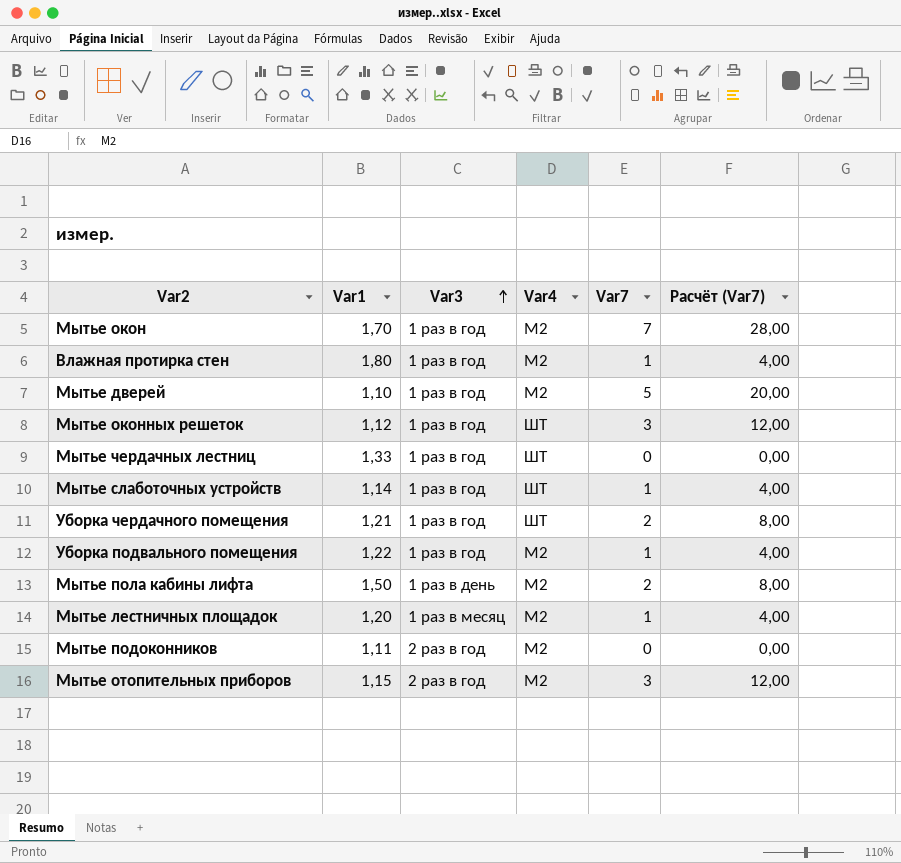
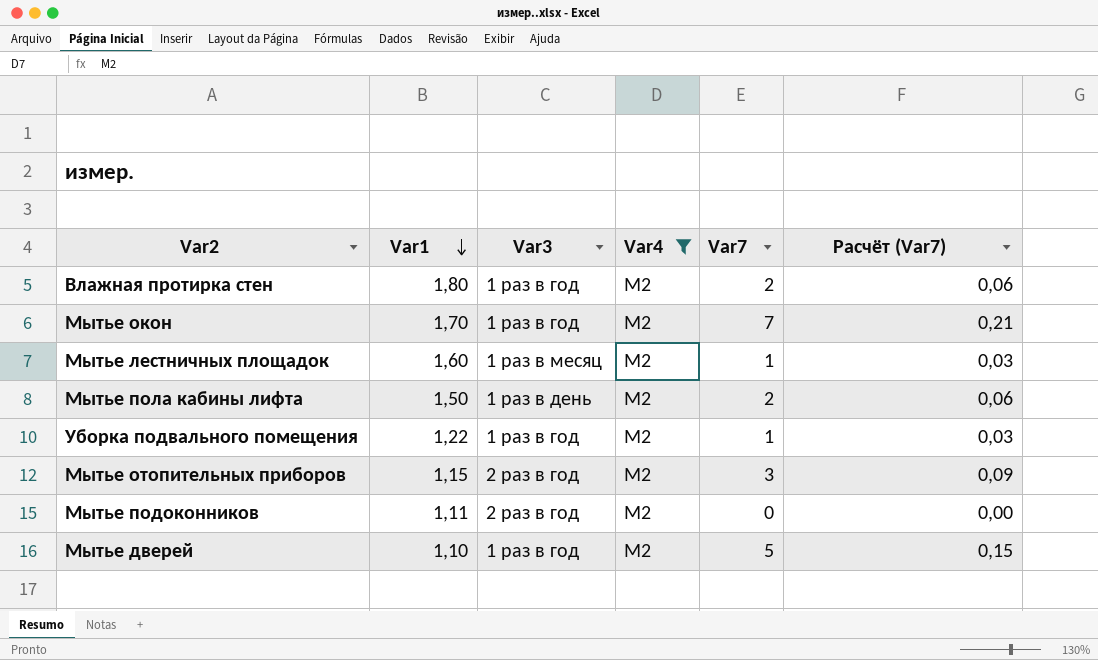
filter: none -> Var4 = М2
row order: Var3 ascending -> Var1 descending
column Расчёт (Var7) | formula: [Var7] * 4 -> [Var7] * 0,03
Влажная протирка стен | Var7: 1 -> 2
Мытье лестничных площадок | Var1: 1,20 -> 1,60

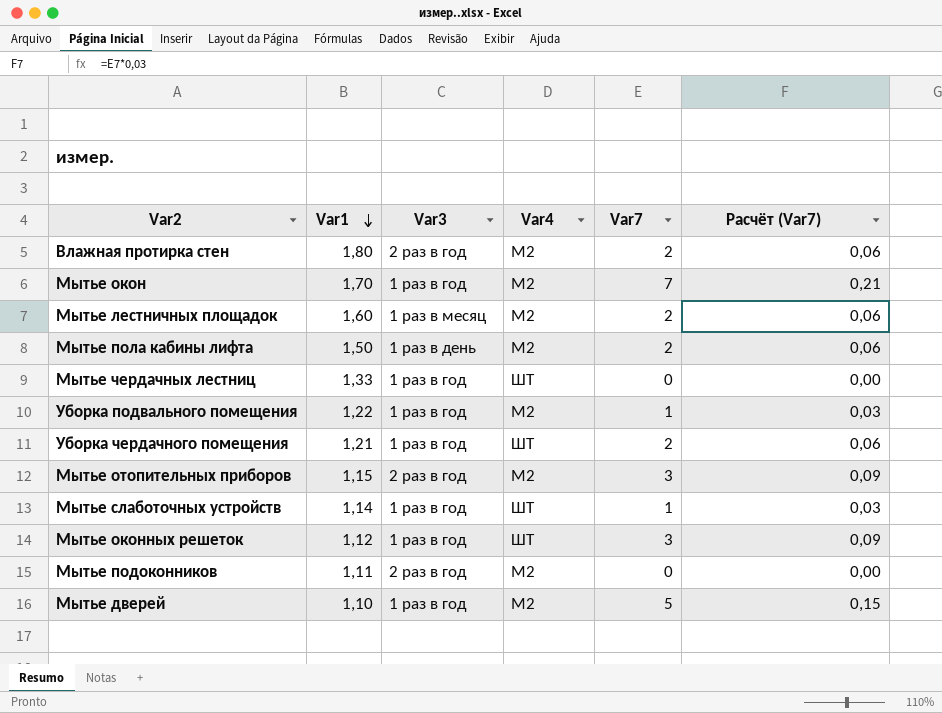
filter: Var4 = М2 -> none
Влажная протирка стен | Var3: 1 раз в год -> 2 раз в год
Мытье лестничных площадок | Var7: 1 -> 2
Мытье лестничных площадок | Расчёт (Var7): 0,03 -> 0,06

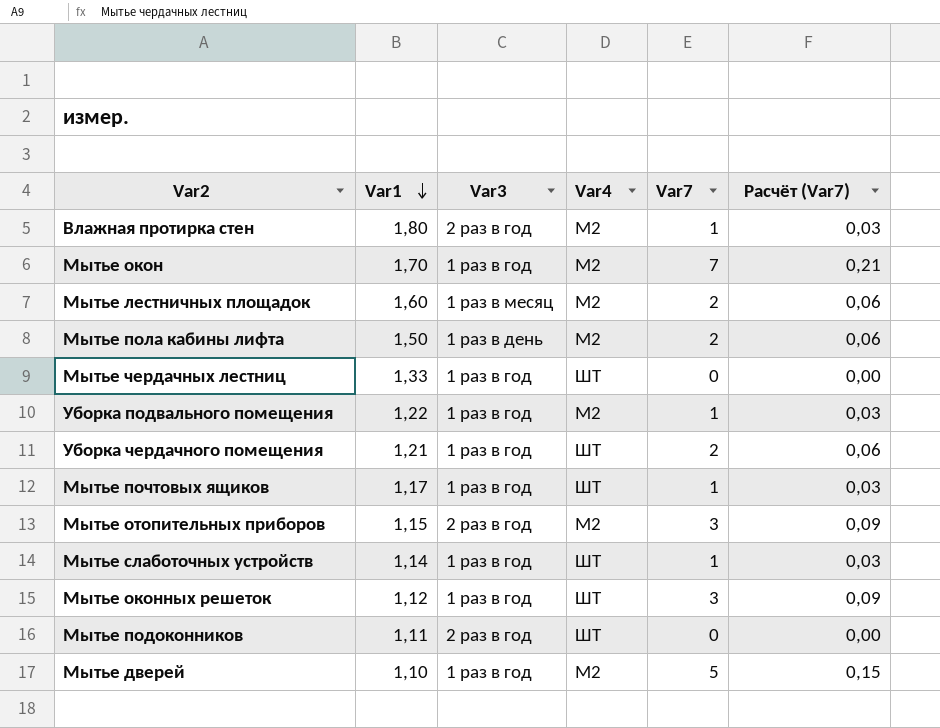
Влажная протирка стен | Var7: 2 -> 1
Влажная протирка стен | Расчёт (Var7): 0,06 -> 0,03
row Мытье почтовых ящиков: none -> 1,17 | 1 раз в год | ШТ | 1 | 0,03
Мытье подоконников | Var4: М2 -> ШТ

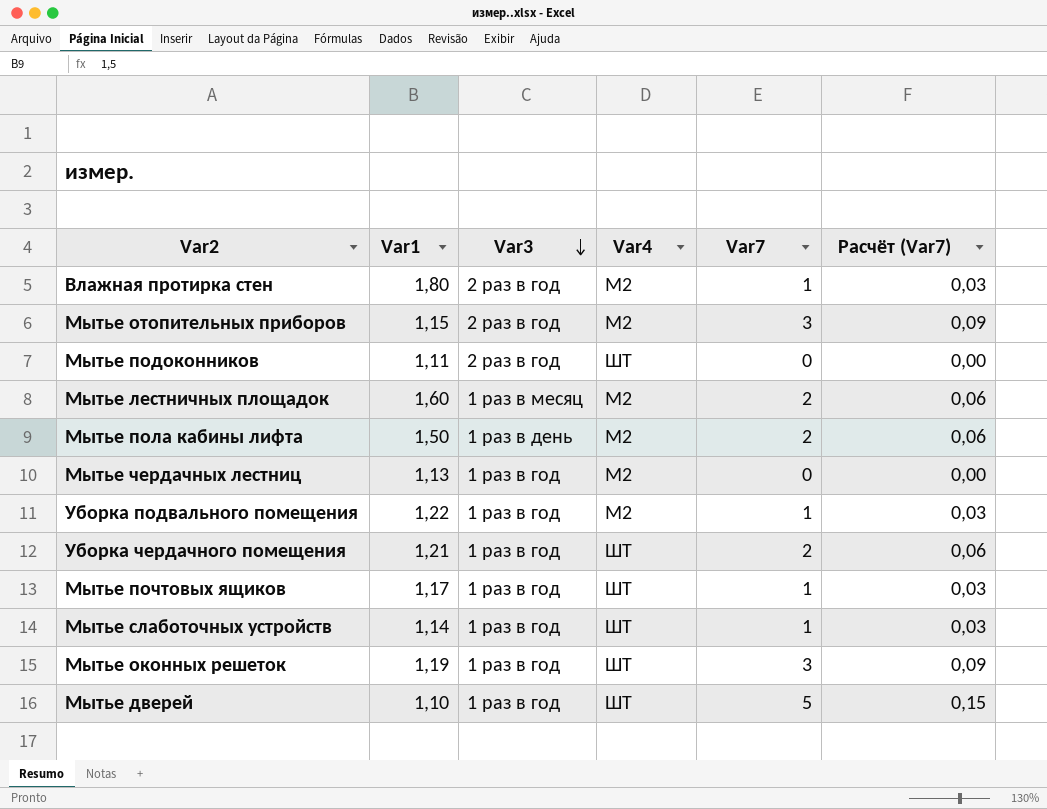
row order: Var1 descending -> Var3 descending
row Мытье окон: 1,70 | 1 раз в год | М2 | 7 | 0,21 -> none
Мытье чердачных лестниц | Var1: 1,33 -> 1,13
Мытье чердачных лестниц | Var4: ШТ -> М2
Мытье оконных решеток | Var1: 1,12 -> 1,19
Мытье дверей | Var4: М2 -> ШТ

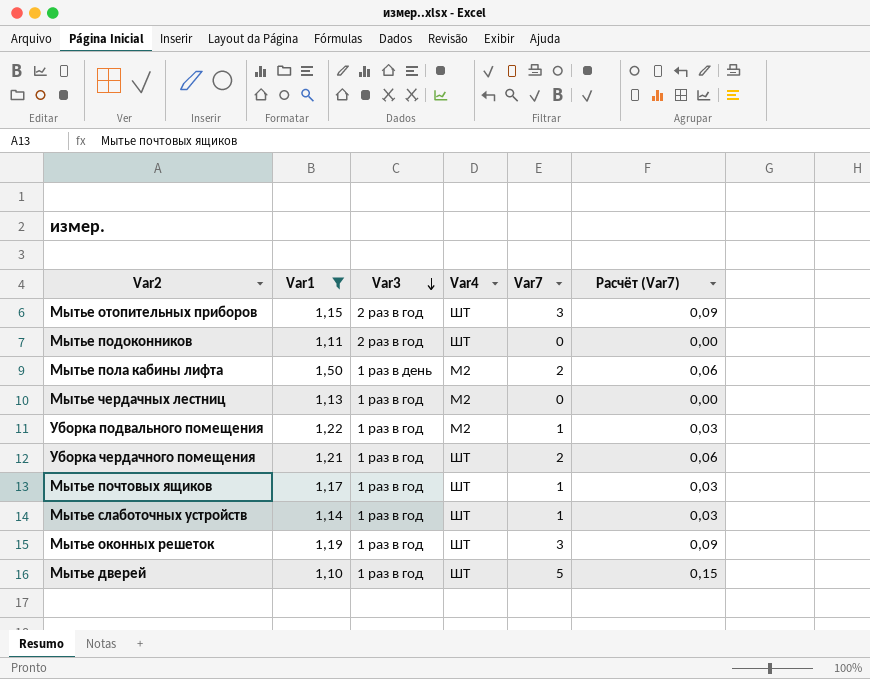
filter: none -> Var1 <= 1,50
Мытье отопительных приборов | Var4: М2 -> ШТ

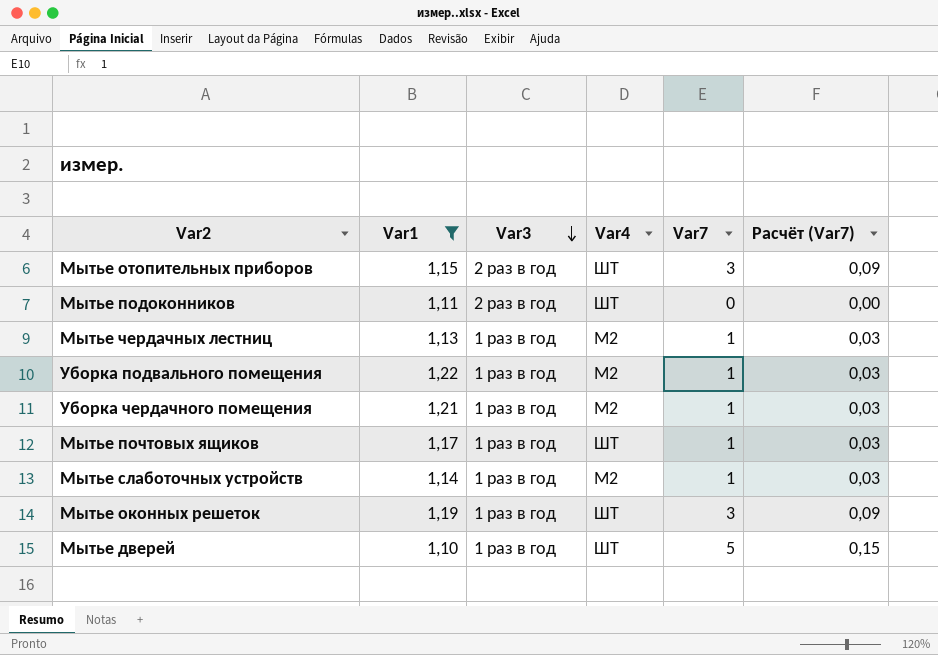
row Мытье пола кабины лифта: 1,50 | 1 раз в день | М2 | 2 | 0,06 -> none
Мытье чердачных лестниц | Var7: 0 -> 1
Мытье чердачных лестниц | Расчёт (Var7): 0,00 -> 0,03
Уборка чердачного помещения | Var4: ШТ -> М2
Уборка чердачного помещения | Var7: 2 -> 1
Уборка чердачного помещения | Расчёт (Var7): 0,06 -> 0,03
Мытье слаботочных устройств | Var4: ШТ -> М2

